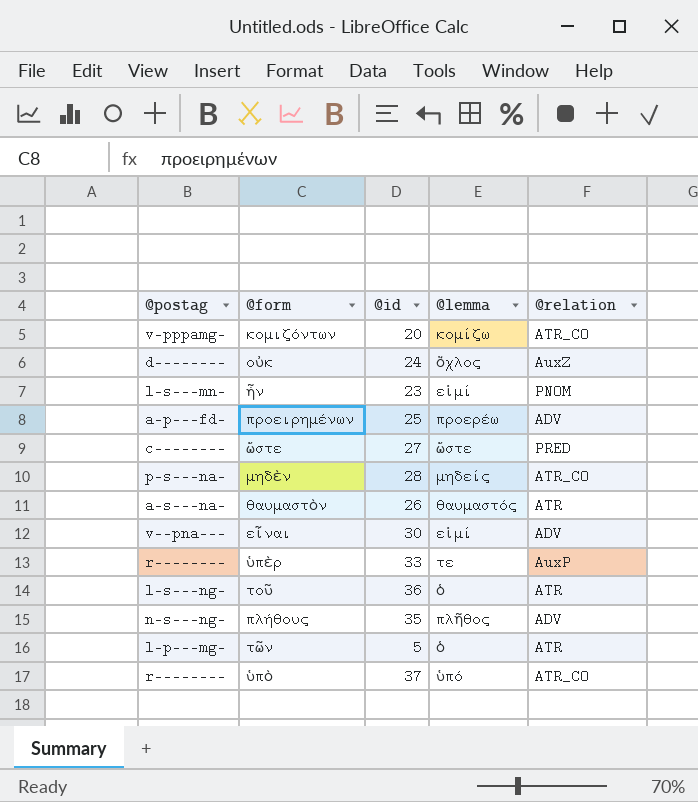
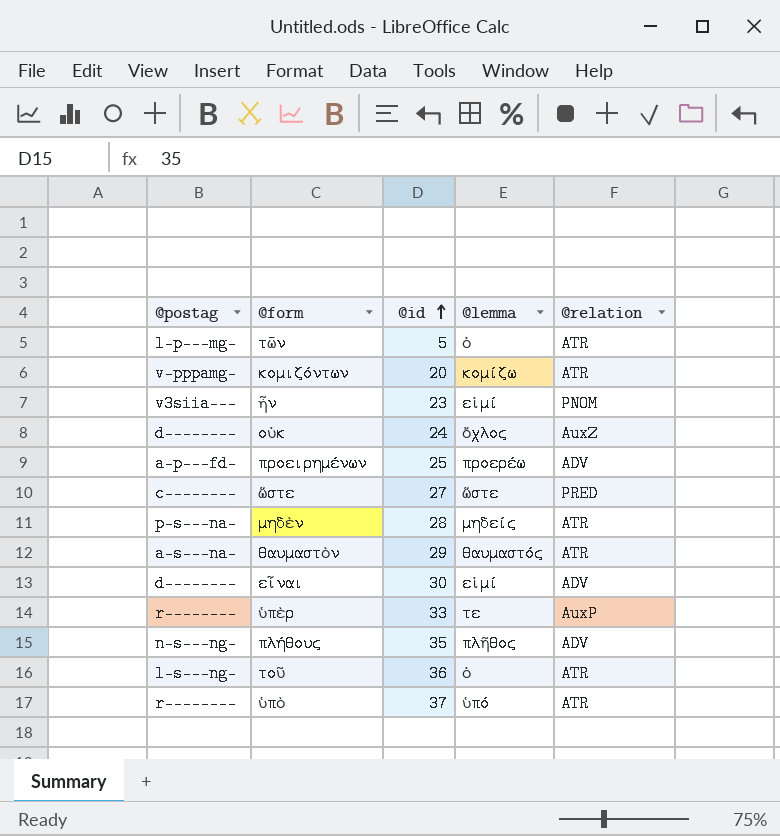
row order: none -> @id ascending
κομιζόντων | @relation: ATR_CO -> ATR
ἦν | @postag: l-s---mn- -> v3siia---
μηδὲν | @relation: ATR_CO -> ATR
θαυμαστὸν | @id: 26 -> 29
εἶναι | @postag: v--pna--- -> d--------
ὑπὸ | @relation: ATR_CO -> ATR

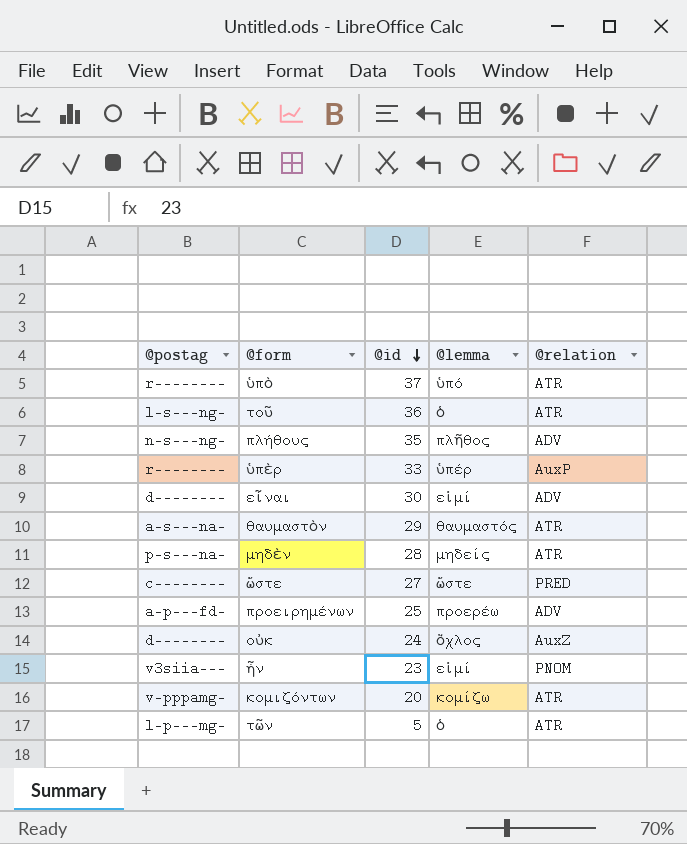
row order: @id ascending -> @id descending
ὑπὲρ | @lemma: τε -> ὑπέρ

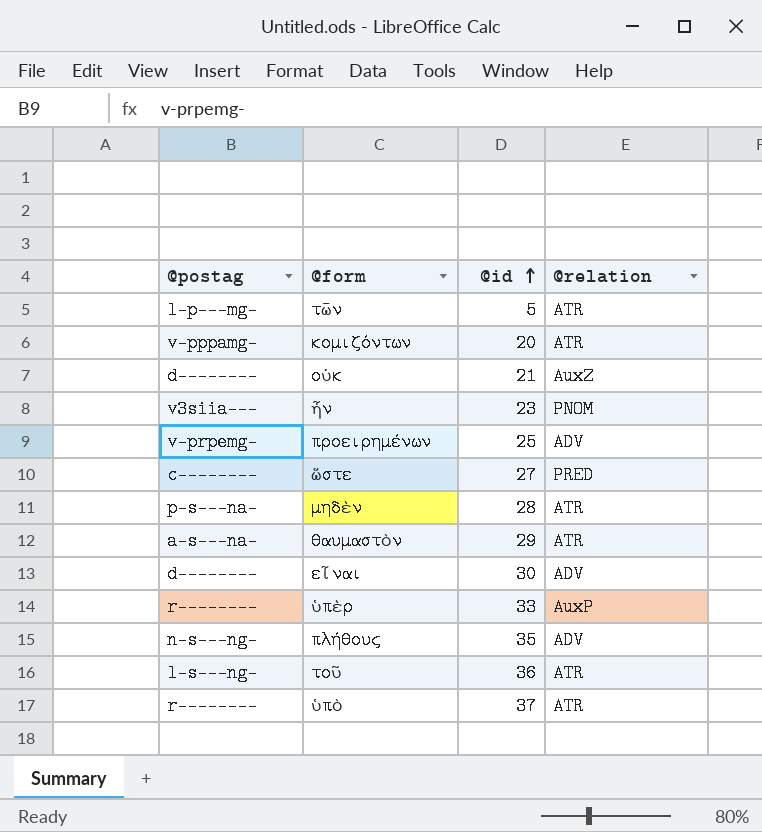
row order: @id descending -> @id ascending
column @lemma | position: 4 -> none
οὐκ | @id: 24 -> 21
προειρημένων | @postag: a-p---fd- -> v-prpemg-

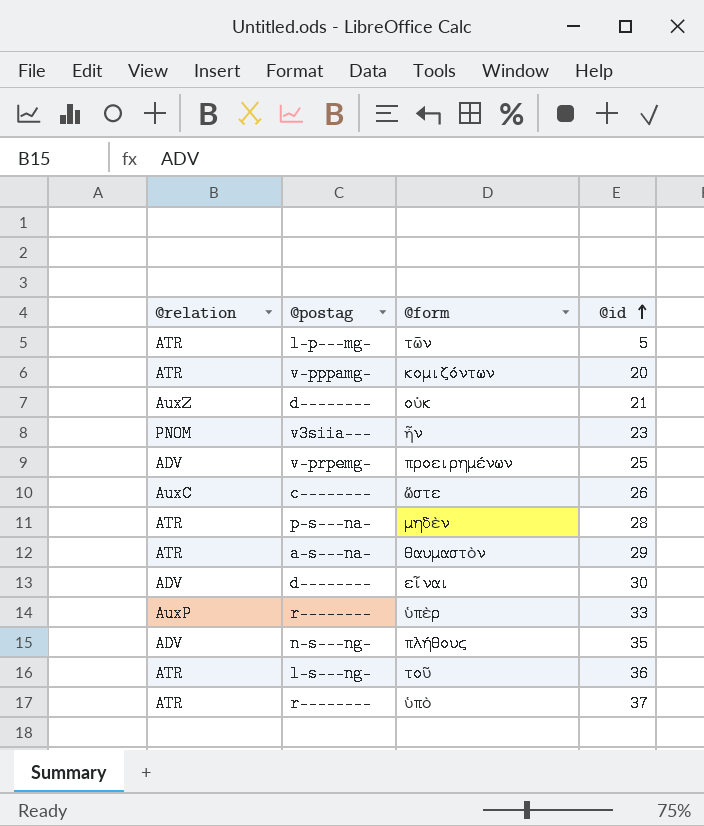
column @relation | position: 4 -> 1
ὥστε | @relation: PRED -> AuxC
ὥστε | @id: 27 -> 26

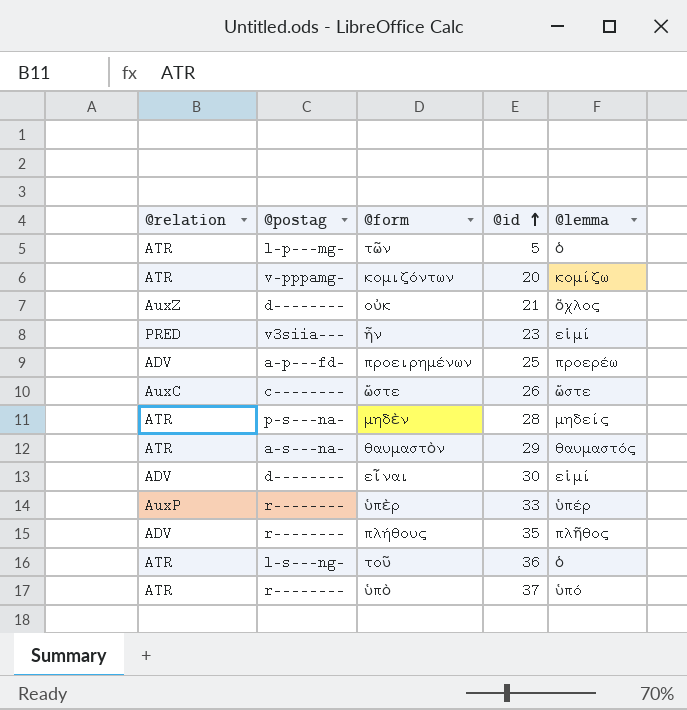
column @lemma | position: none -> 5
ἦν | @relation: PNOM -> PRED
προειρημένων | @postag: v-prpemg- -> a-p---fd-
πλήθους | @postag: n-s---ng- -> r--------

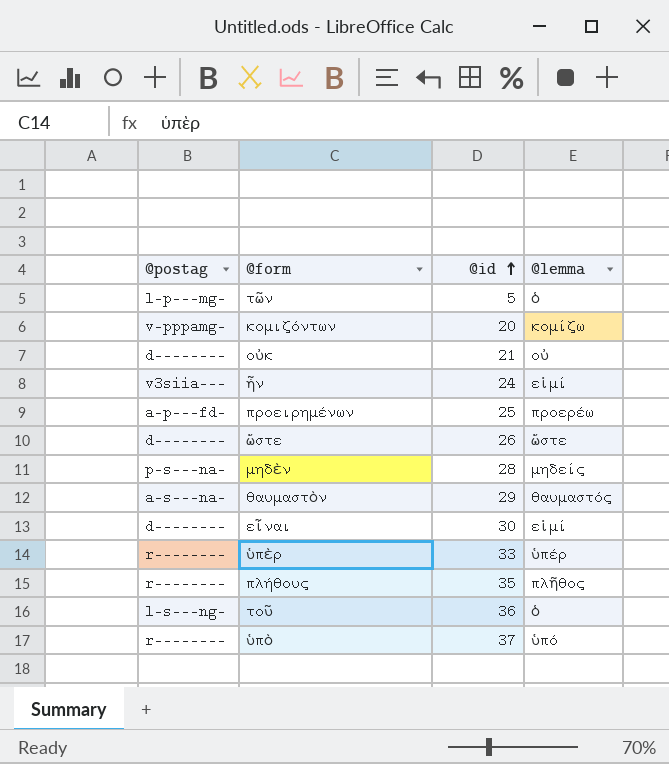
column @relation | position: 1 -> none
οὐκ | @lemma: ὄχλος -> οὐ
ἦν | @id: 23 -> 24
ὥστε | @postag: c-------- -> d--------

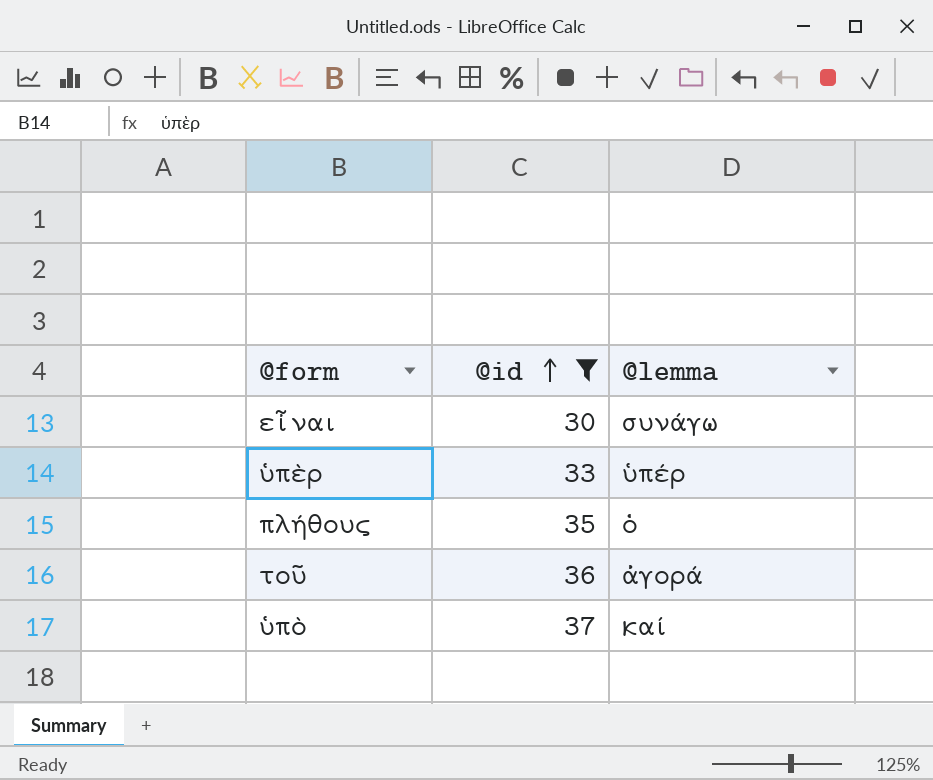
filter: none -> @id >= 30
column @postag | position: 1 -> none
εἶναι | @lemma: εἰμί -> συνάγω
πλήθους | @lemma: πλῆθος -> ὁ
τοῦ | @lemma: ὁ -> ἀγορά
ὑπὸ | @lemma: ὑπό -> καί

